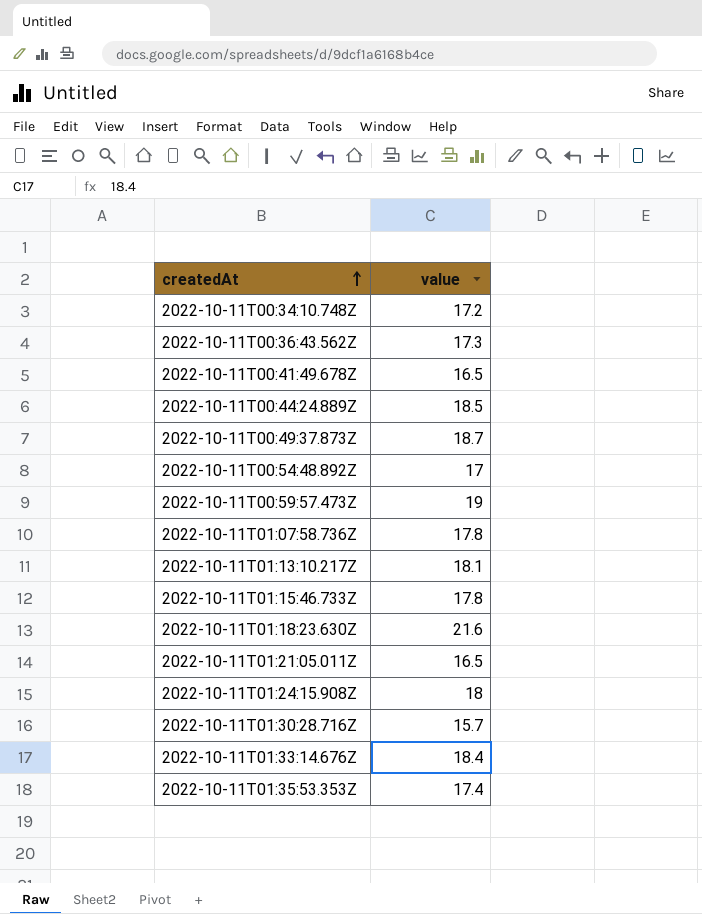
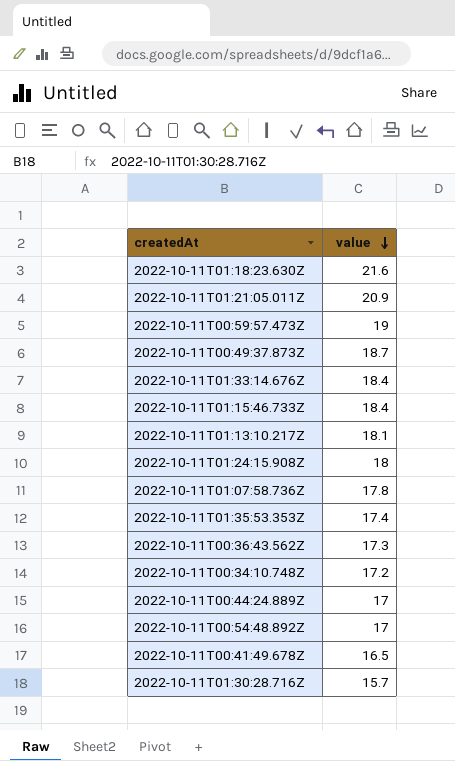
row order: createdAt ascending -> value descending
2022-10-11T01:21:05.011Z | value: 16.5 -> 20.9
2022-10-11T01:15:46.733Z | value: 17.8 -> 18.4
2022-10-11T00:44:24.889Z | value: 18.5 -> 17

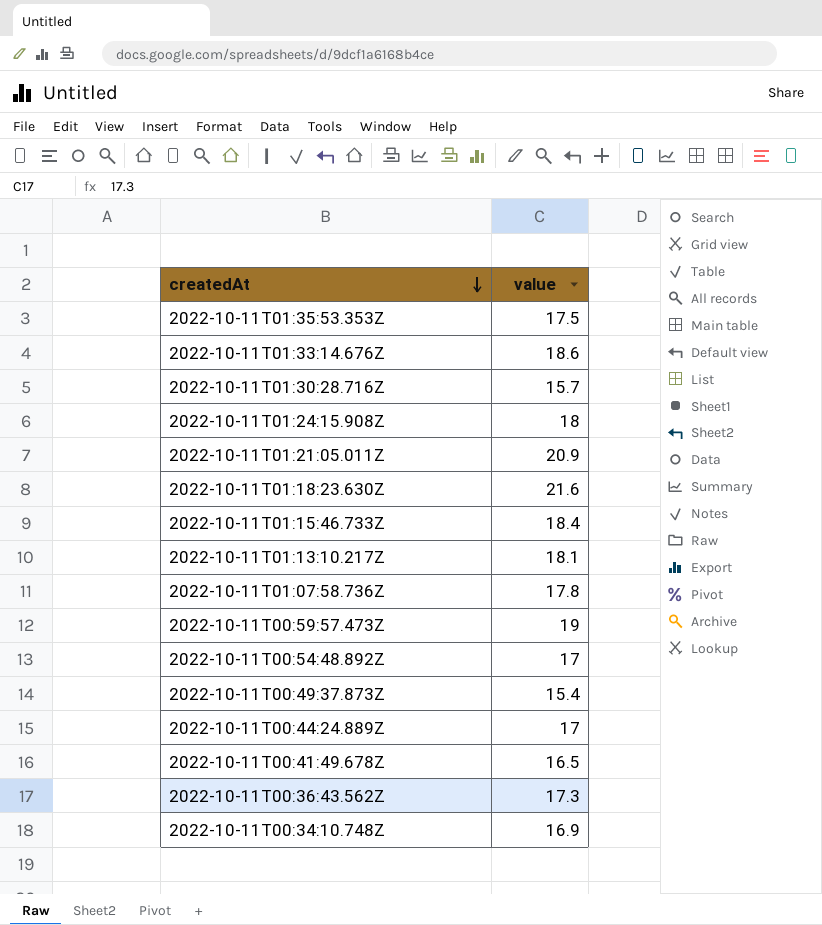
row order: value descending -> createdAt descending
2022-10-11T01:35:53.353Z | value: 17.4 -> 17.5
2022-10-11T01:33:14.676Z | value: 18.4 -> 18.6
2022-10-11T00:49:37.873Z | value: 18.7 -> 15.4
2022-10-11T00:34:10.748Z | value: 17.2 -> 16.9

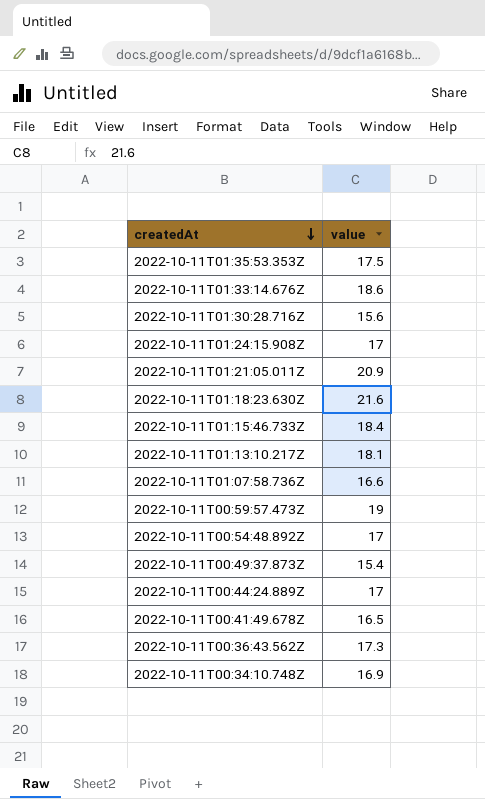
2022-10-11T01:30:28.716Z | value: 15.7 -> 15.6
2022-10-11T01:24:15.908Z | value: 18 -> 17
2022-10-11T01:07:58.736Z | value: 17.8 -> 16.6

